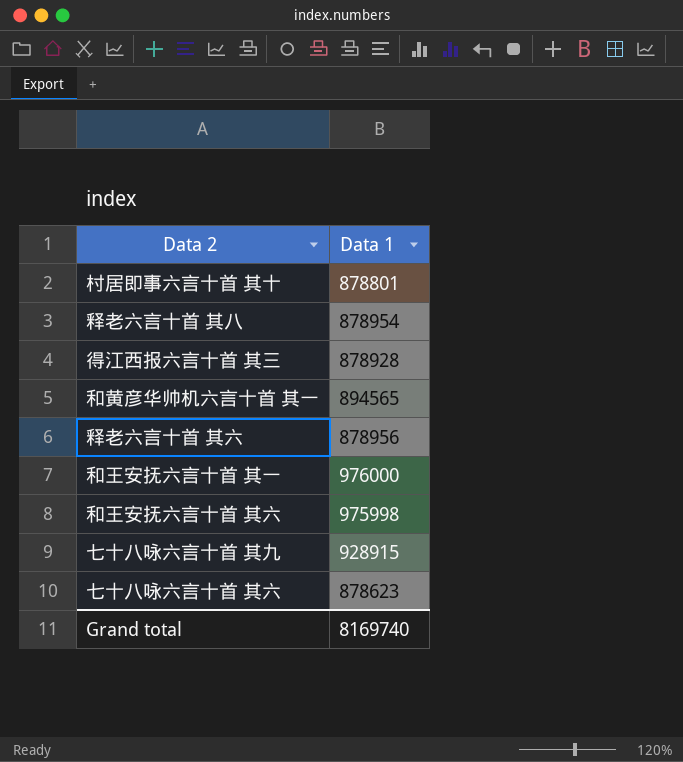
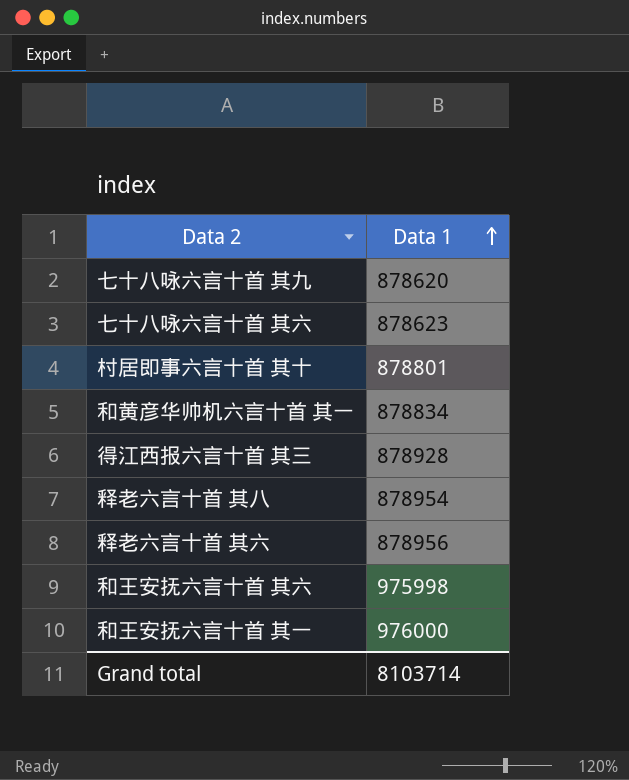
row order: none -> Data 1 ascending
七十八咏六言十首 其九 | Data 1: 928915 -> 878620
和黄彦华帅机六言十首 其一 | Data 1: 894565 -> 878834
Grand total | Data 1: 8169740 -> 8103714

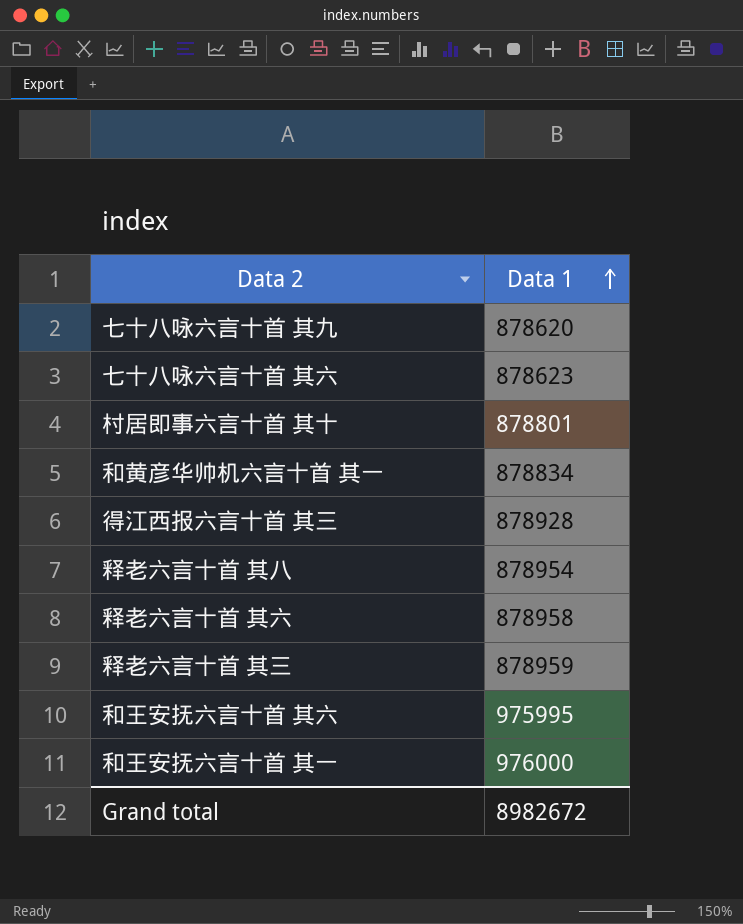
释老六言十首 其六 | Data 1: 878956 -> 878958
row 释老六言十首 其三: none -> 878959
和王安抚六言十首 其六 | Data 1: 975998 -> 975995
Grand total | Data 1: 8103714 -> 8982672

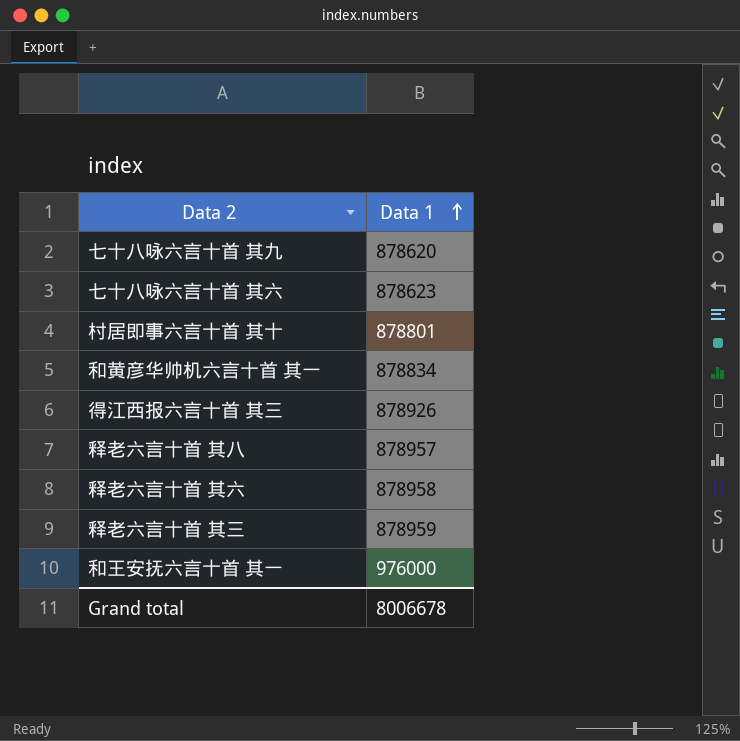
row 和王安抚六言十首 其六: 975995 -> none
得江西报六言十首 其三 | Data 1: 878928 -> 878926
释老六言十首 其八 | Data 1: 878954 -> 878957
Grand total | Data 1: 8982672 -> 8006678

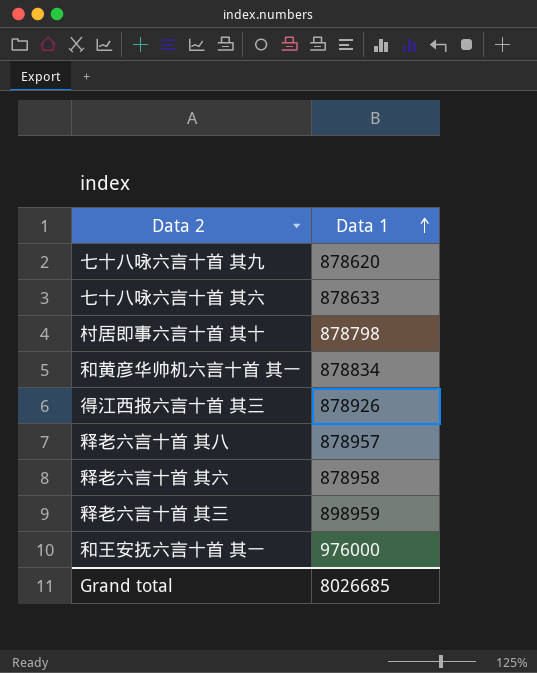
七十八咏六言十首 其六 | Data 1: 878623 -> 878633
村居即事六言十首 其十 | Data 1: 878801 -> 878798
释老六言十首 其三 | Data 1: 878959 -> 898959
Grand total | Data 1: 8006678 -> 8026685

